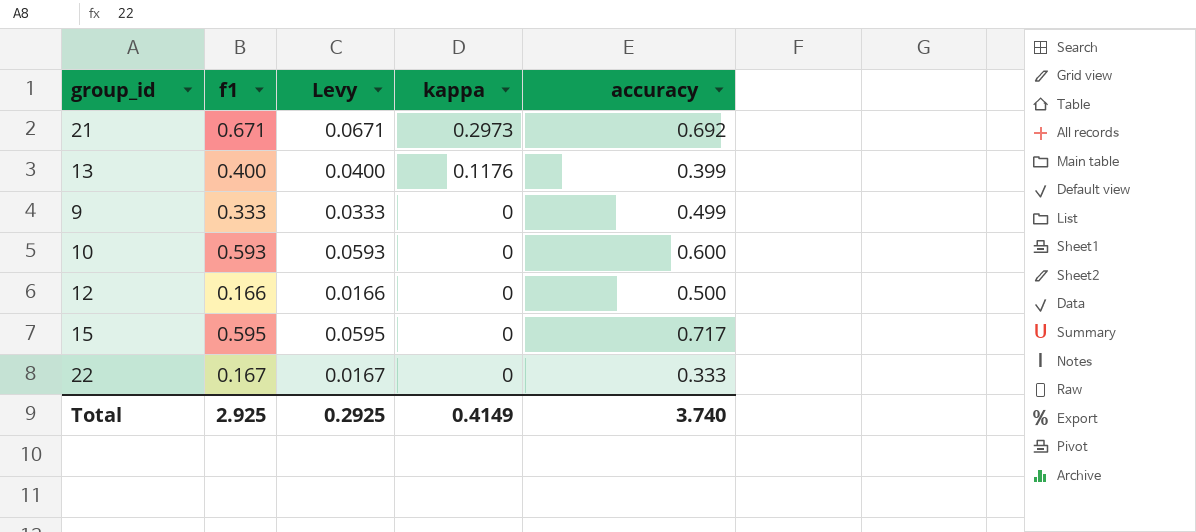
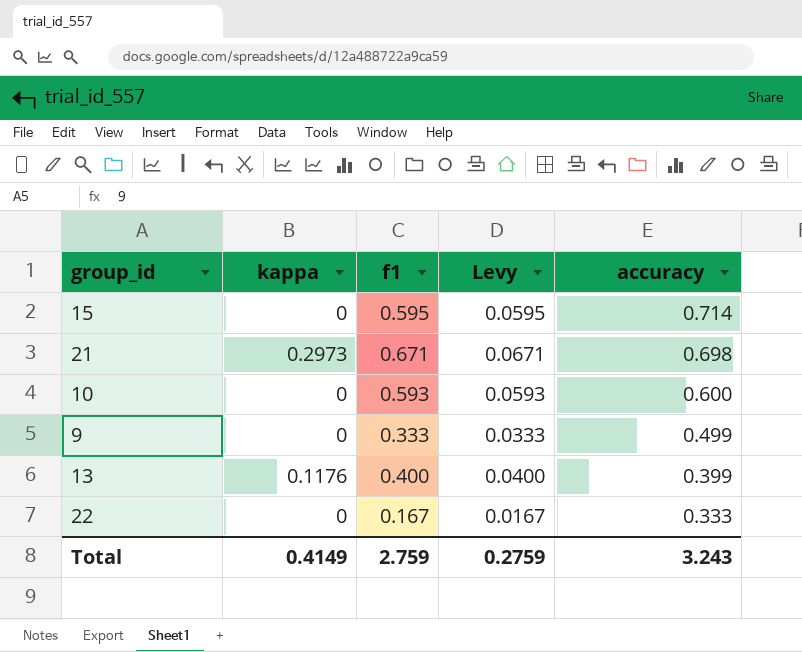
row order: kappa descending -> accuracy descending
column kappa | position: 4 -> 2
row 12: 0.166 | 0.0166 | 0 | 0.500 -> none
15 | accuracy: 0.717 -> 0.714
21 | accuracy: 0.692 -> 0.698
Total | f1: 2.925 -> 2.759
Total | Levy: 0.2925 -> 0.2759
Total | accuracy: 3.740 -> 3.243

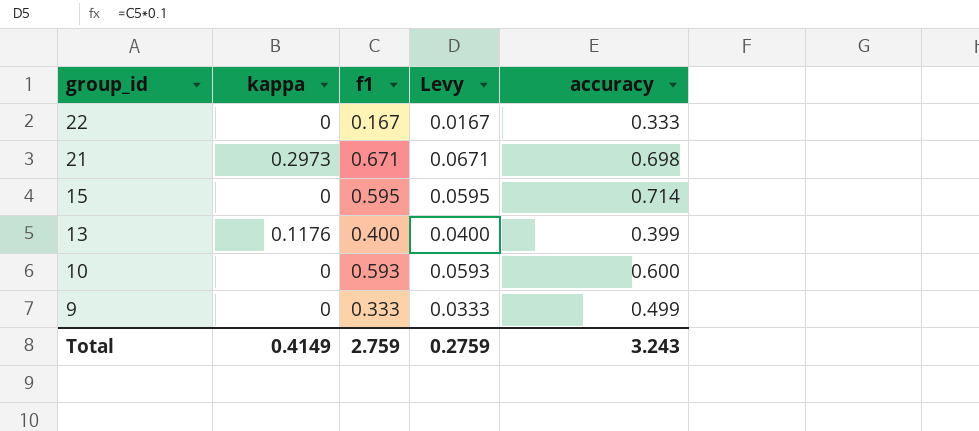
row order: accuracy descending -> group_id descending

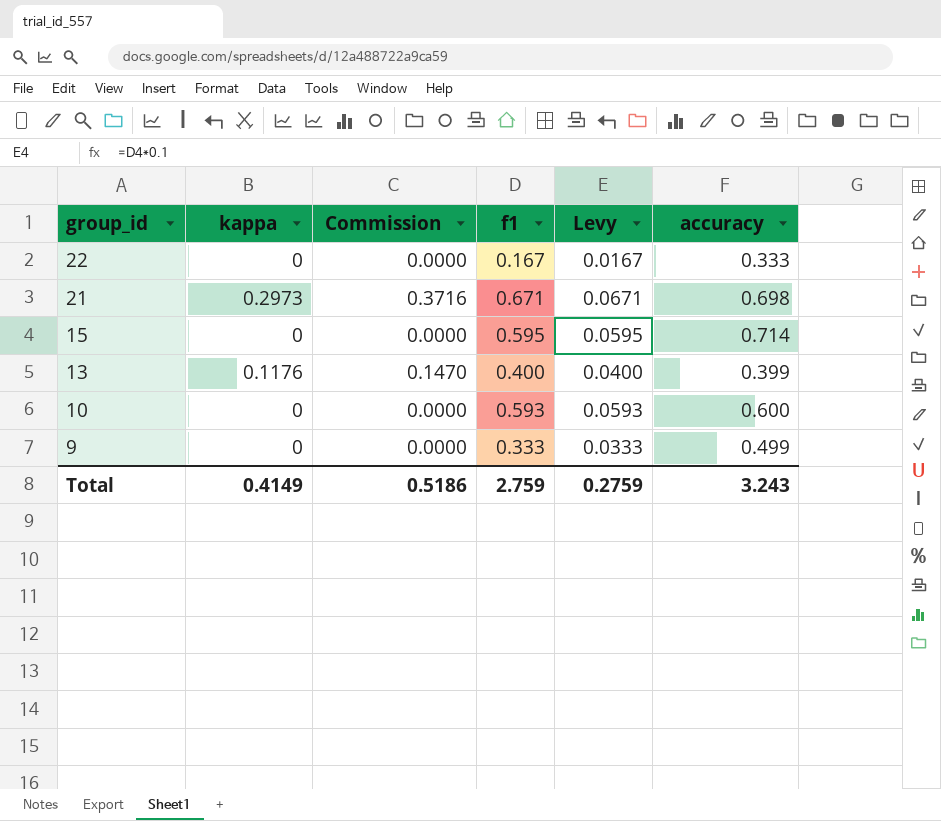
column Commission | formula: none -> [kappa] * 1.25

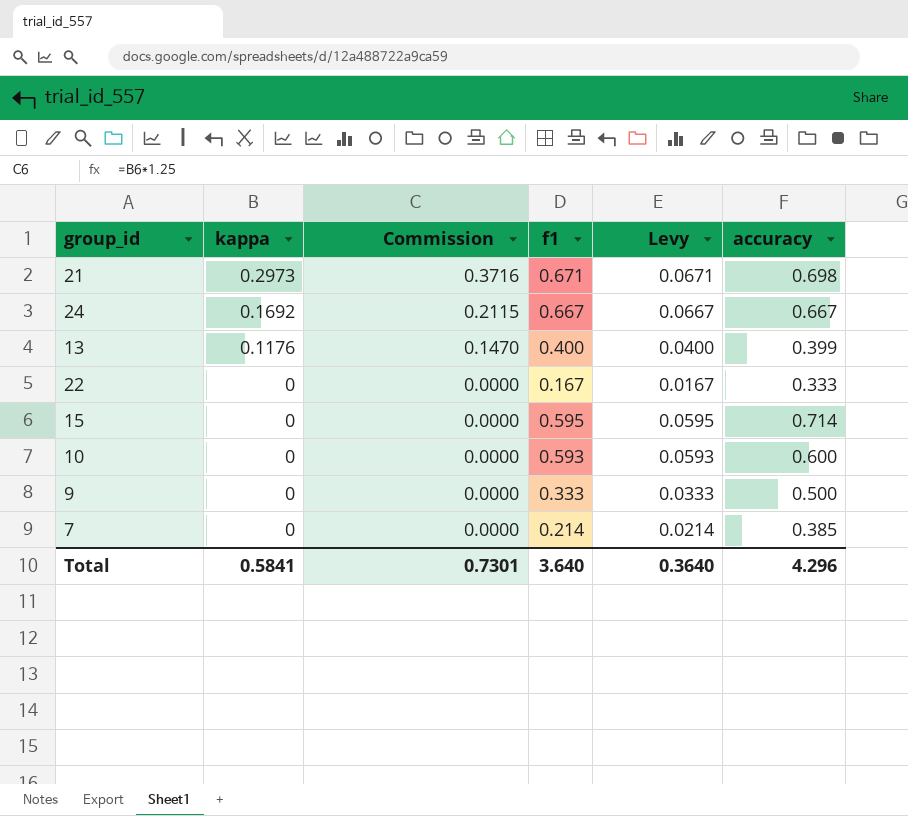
row order: group_id descending -> kappa descending
row 24: none -> 0.1692 | 0.2115 | 0.667 | 0.0667 | 0.667
9 | accuracy: 0.499 -> 0.500
row 7: none -> 0 | 0.0000 | 0.214 | 0.0214 | 0.385
Total | kappa: 0.4149 -> 0.5841
Total | Commission: 0.5186 -> 0.7301
Total | f1: 2.759 -> 3.640
Total | Levy: 0.2759 -> 0.3640
Total | accuracy: 3.243 -> 4.296

